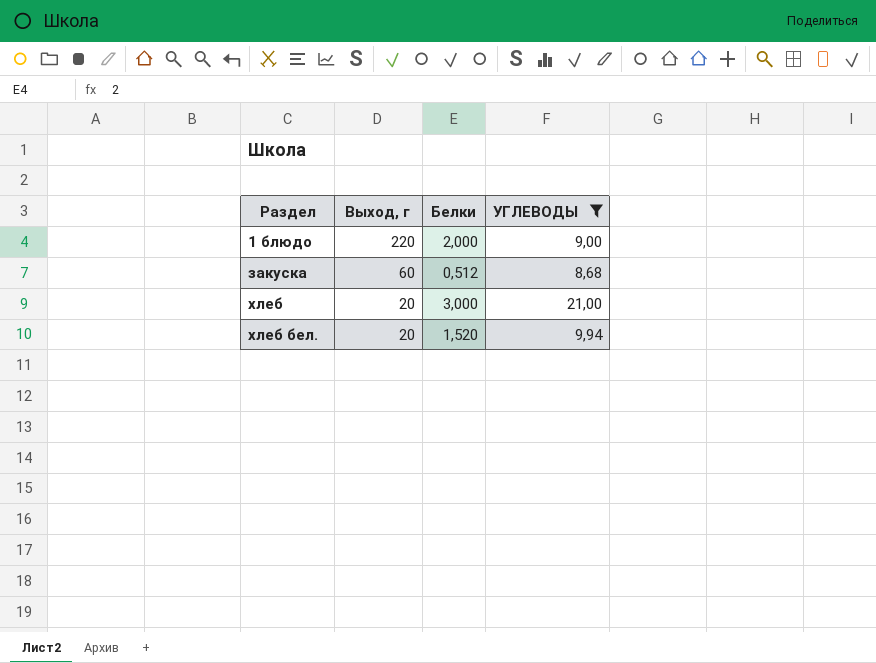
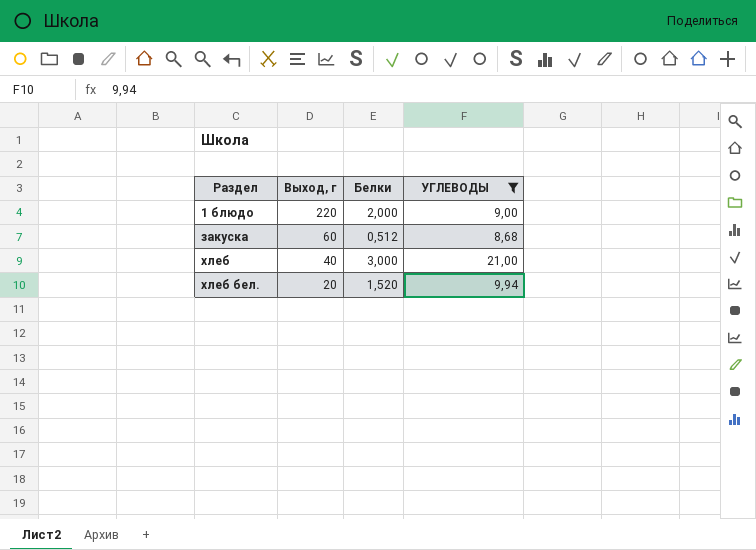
хлеб | Выход, г: 20 -> 40

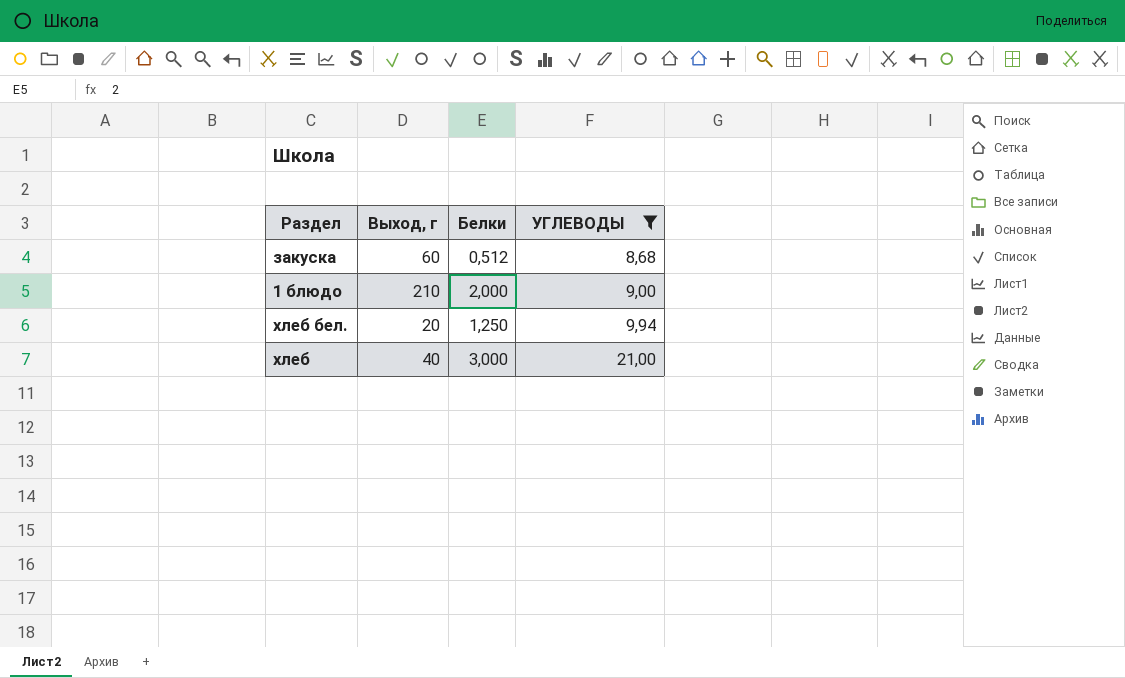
row order: Раздел ascending -> УГЛЕВОДЫ ascending
1 блюдо | Выход, г: 220 -> 210
хлеб бел. | Белки: 1,520 -> 1,250

